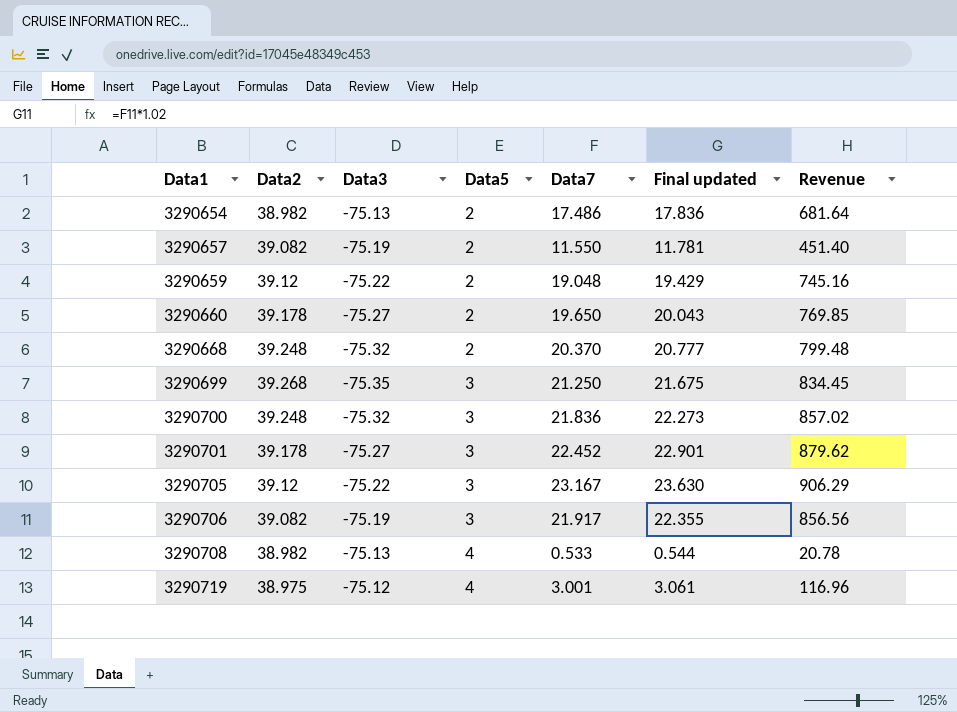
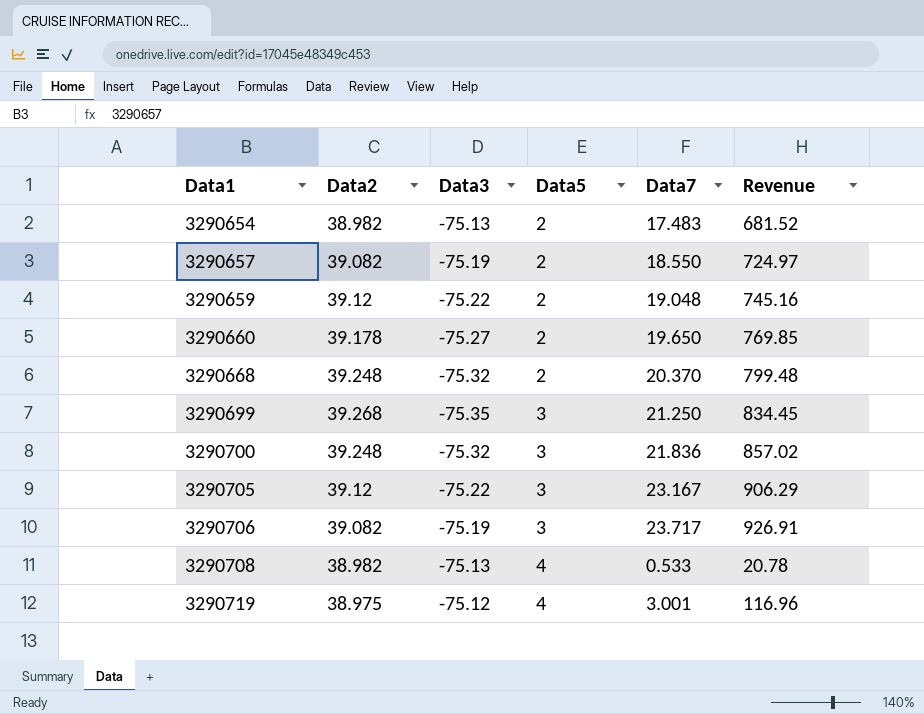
column Final updated | formula: [Data7] * 1.02 -> none
row 3290701: 39.178 | -75.27 | 3 | 22.452 | 22.901 | 879.62 -> none
3290654 | Data7: 17.486 -> 17.483
3290654 | Revenue: 681.64 -> 681.52
3290657 | Data7: 11.550 -> 18.550
3290657 | Revenue: 451.40 -> 724.97
3290706 | Data7: 21.917 -> 23.717
3290706 | Revenue: 856.56 -> 926.91

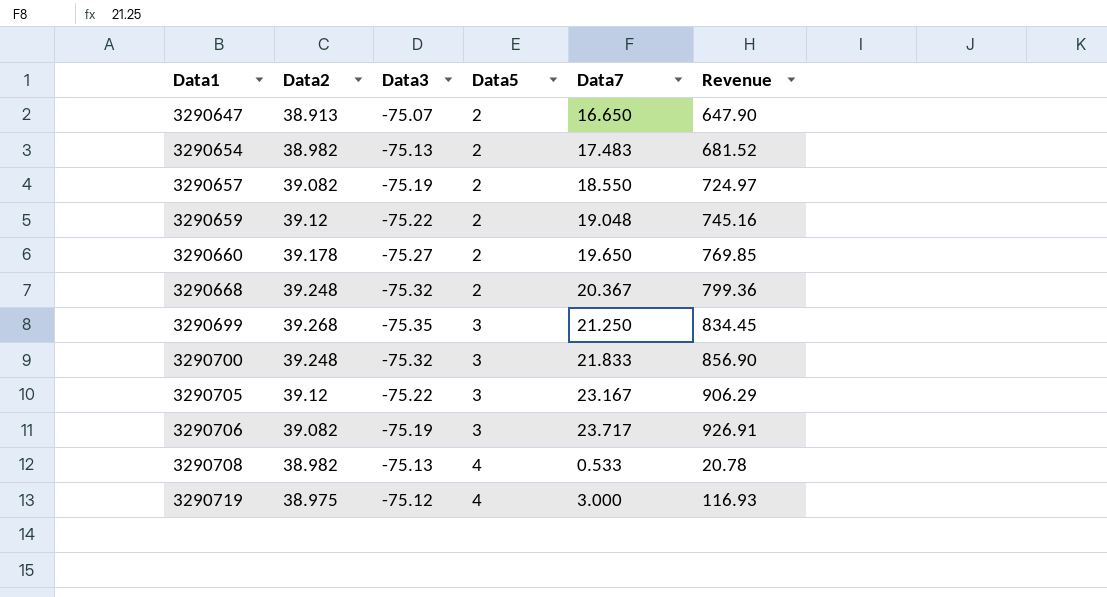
row 3290647: none -> 38.913 | -75.07 | 2 | 16.650 | 647.90
3290668 | Data7: 20.370 -> 20.367
3290668 | Revenue: 799.48 -> 799.36
3290700 | Data7: 21.836 -> 21.833
3290700 | Revenue: 857.02 -> 856.90
3290719 | Data7: 3.001 -> 3.000
3290719 | Revenue: 116.96 -> 116.93

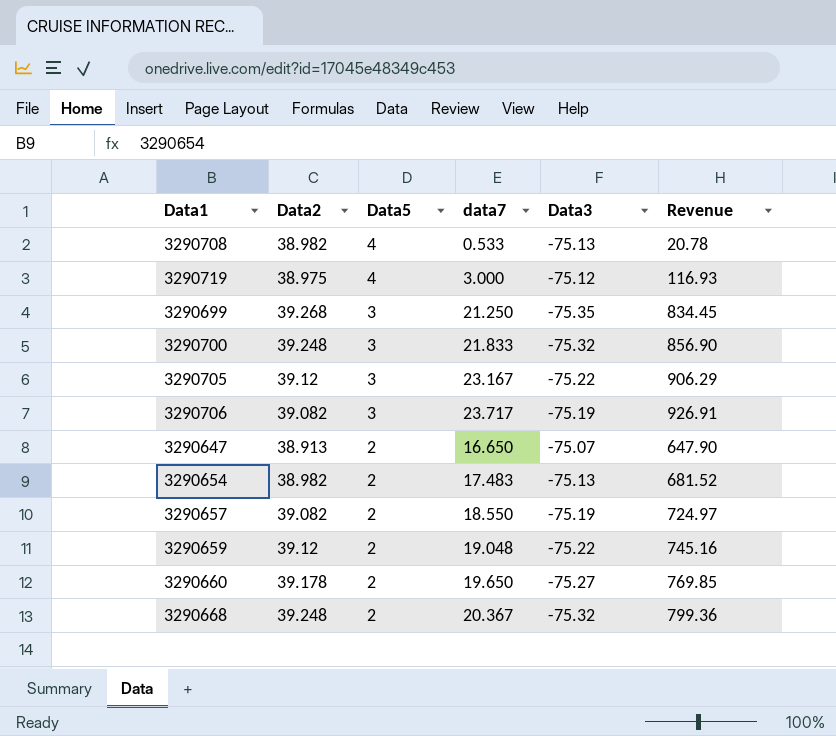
row order: Data1 ascending -> Data5 descending
column name: Data7 -> data7
column Data3 | position: 3 -> 5

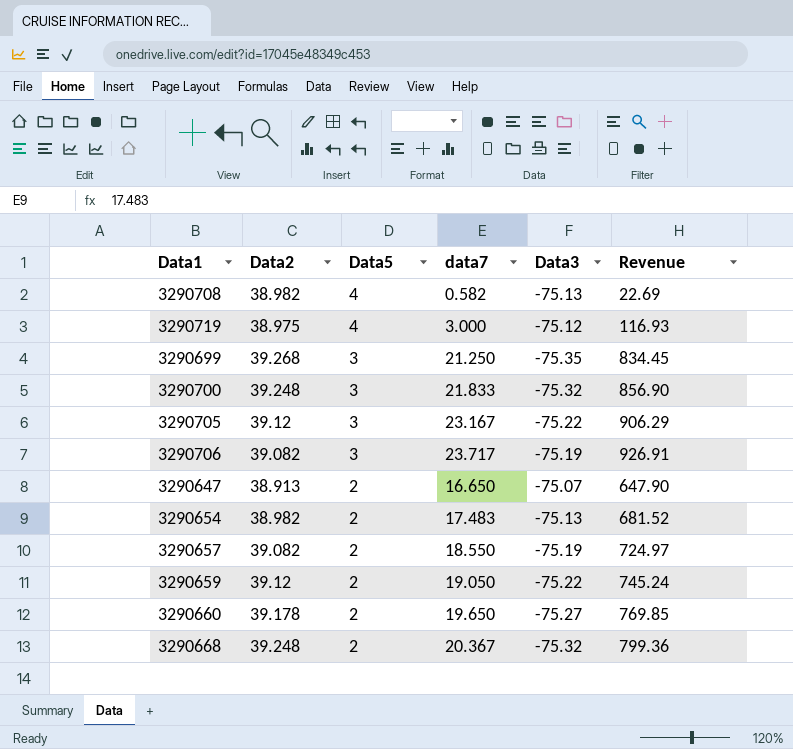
3290708 | data7: 0.533 -> 0.582
3290708 | Revenue: 20.78 -> 22.69
3290659 | data7: 19.048 -> 19.050
3290659 | Revenue: 745.16 -> 745.24

